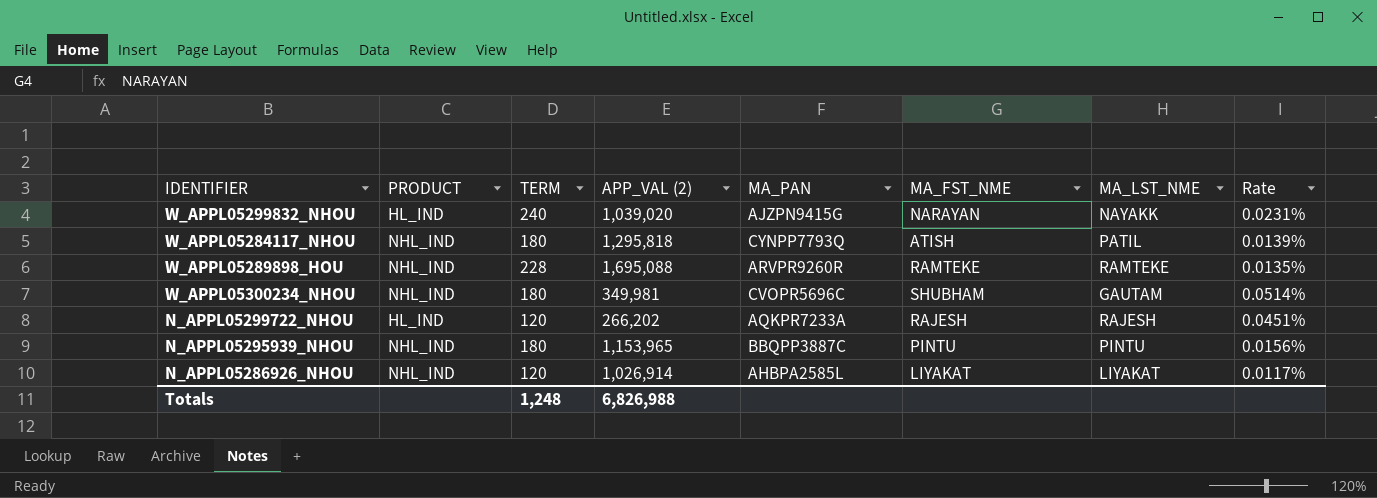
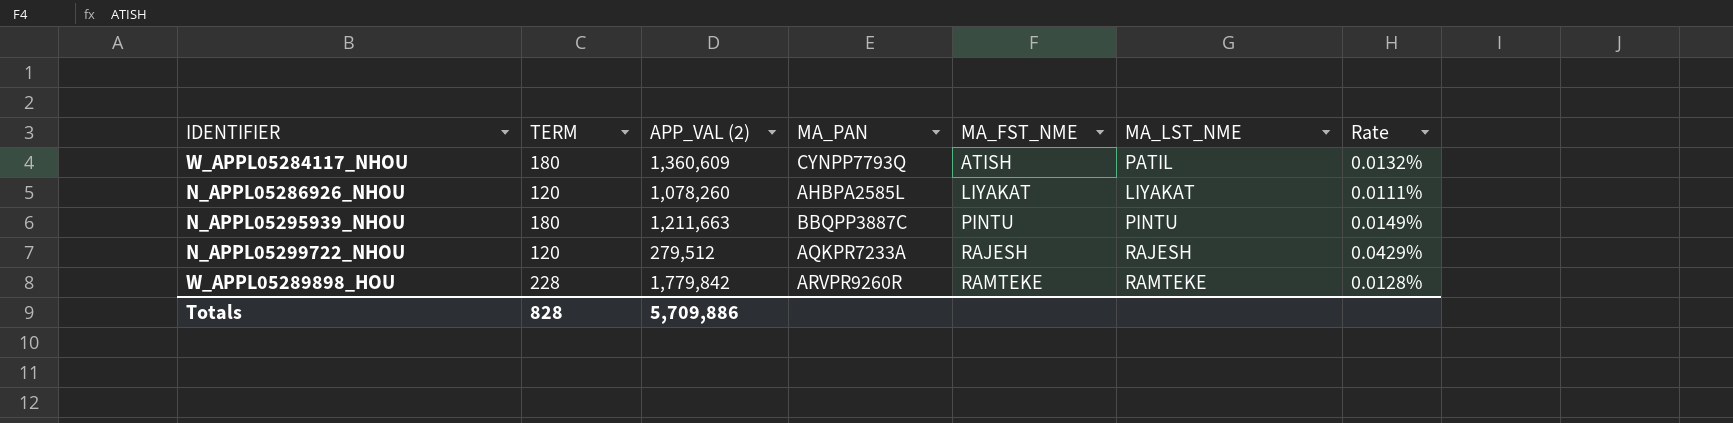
row order: none -> MA_FST_NME ascending
column PRODUCT | position: 2 -> none
row W_APPL05299832_NHOU: HL_IND | 240 | 1,039,020 | AJZPN9415G | NARAYAN | NAYAKK | 0.0231% -> none
row W_APPL05300234_NHOU: NHL_IND | 180 | 349,981 | CVOPR5696C | SHUBHAM | GAUTAM | 0.0514% -> none
W_APPL05284117_NHOU | APP_VAL (2): 1,295,818 -> 1,360,609
W_APPL05284117_NHOU | Rate: 0.0139% -> 0.0132%
N_APPL05286926_NHOU | APP_VAL (2): 1,026,914 -> 1,078,260
N_APPL05286926_NHOU | Rate: 0.0117% -> 0.0111%
N_APPL05295939_NHOU | APP_VAL (2): 1,153,965 -> 1,211,663
N_APPL05295939_NHOU | Rate: 0.0156% -> 0.0149%
N_APPL05299722_NHOU | APP_VAL (2): 266,202 -> 279,512
N_APPL05299722_NHOU | Rate: 0.0451% -> 0.0429%
W_APPL05289898_HOU | APP_VAL (2): 1,695,088 -> 1,779,842
W_APPL05289898_HOU | Rate: 0.0135% -> 0.0128%
Totals | TERM: 1,248 -> 828
Totals | APP_VAL (2): 6,826,988 -> 5,709,886

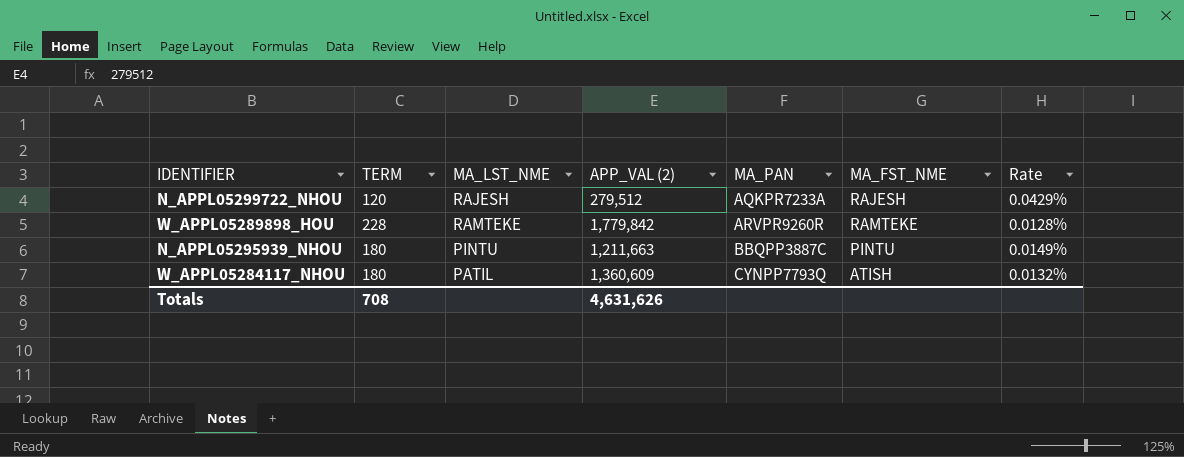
row order: MA_FST_NME ascending -> MA_PAN ascending
column MA_LST_NME | position: 6 -> 3
row N_APPL05286926_NHOU: 120 | 1,078,260 | AHBPA2585L | LIYAKAT | LIYAKAT | 0.0111% -> none
Totals | TERM: 828 -> 708
Totals | APP_VAL (2): 5,709,886 -> 4,631,626

